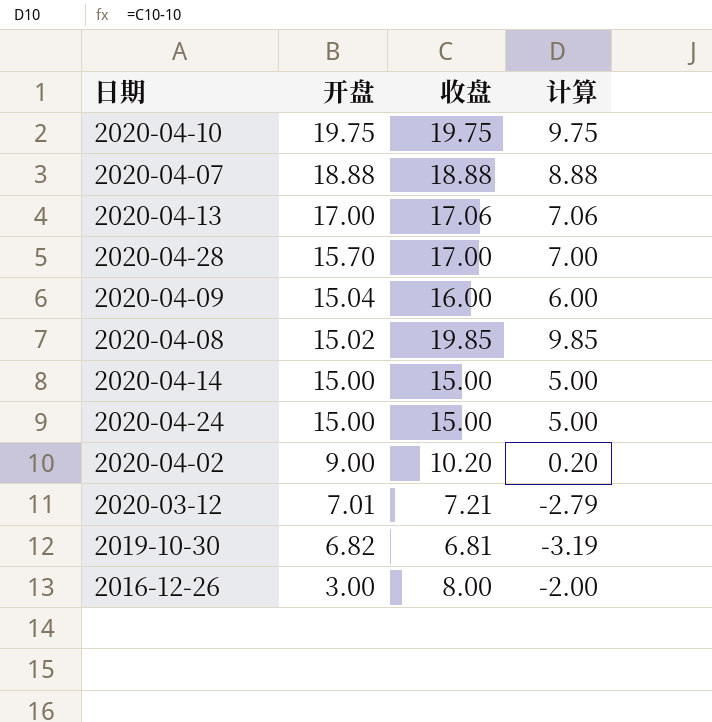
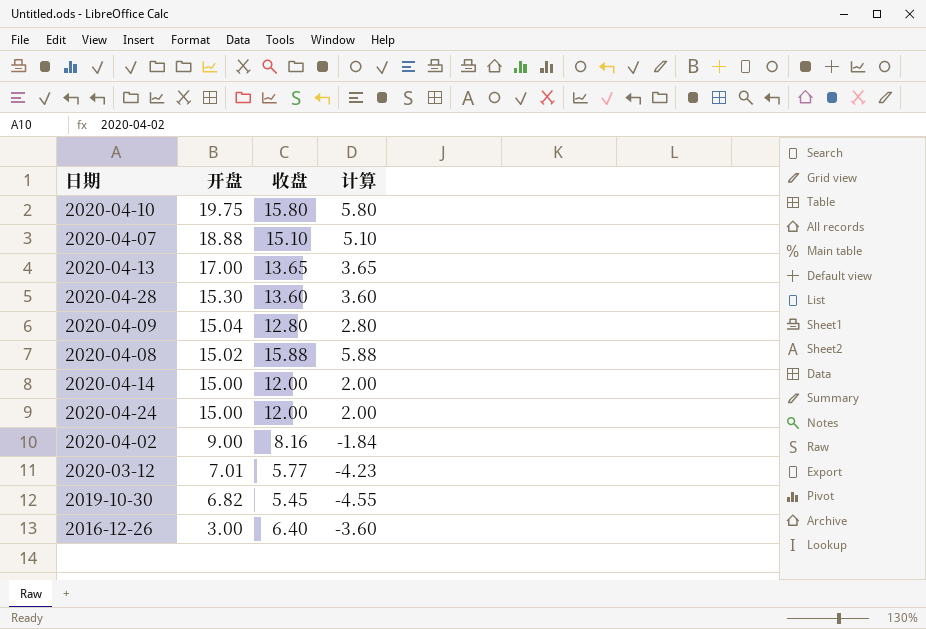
2020-04-10 | 收盘: 19.75 -> 15.80
2020-04-10 | 计算: 9.75 -> 5.80
2020-04-07 | 收盘: 18.88 -> 15.10
2020-04-07 | 计算: 8.88 -> 5.10
2020-04-13 | 收盘: 17.06 -> 13.65
2020-04-13 | 计算: 7.06 -> 3.65
2020-04-28 | 开盘: 15.70 -> 15.30
2020-04-28 | 收盘: 17.00 -> 13.60
2020-04-28 | 计算: 7.00 -> 3.60
2020-04-09 | 收盘: 16.00 -> 12.80
2020-04-09 | 计算: 6.00 -> 2.80
2020-04-08 | 收盘: 19.85 -> 15.88
2020-04-08 | 计算: 9.85 -> 5.88
2020-04-14 | 收盘: 15.00 -> 12.00
2020-04-14 | 计算: 5.00 -> 2.00
2020-04-24 | 收盘: 15.00 -> 12.00
2020-04-24 | 计算: 5.00 -> 2.00
2020-04-02 | 收盘: 10.20 -> 8.16
2020-04-02 | 计算: 0.20 -> -1.84
2020-03-12 | 收盘: 7.21 -> 5.77
2020-03-12 | 计算: -2.79 -> -4.23
2019-10-30 | 收盘: 6.81 -> 5.45
2019-10-30 | 计算: -3.19 -> -4.55
2016-12-26 | 收盘: 8.00 -> 6.40
2016-12-26 | 计算: -2.00 -> -3.60

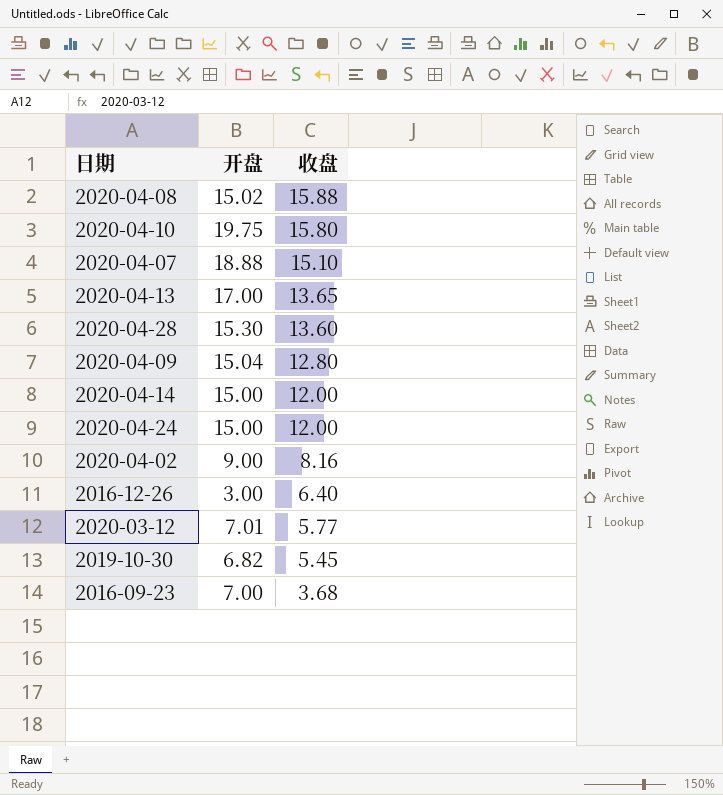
row order: 开盘 descending -> 收盘 descending
column 计算 | formula: [收盘] - 10 -> none
row 2016-09-23: none -> 7.00 | 3.68

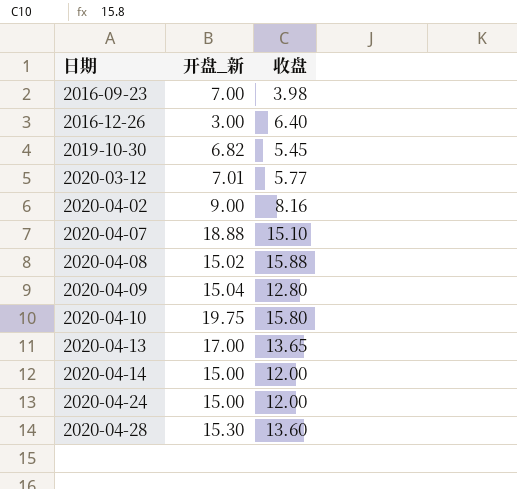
row order: 收盘 descending -> 日期 ascending
column name: 开盘 -> 开盘_新
2016-09-23 | 收盘: 3.68 -> 3.98

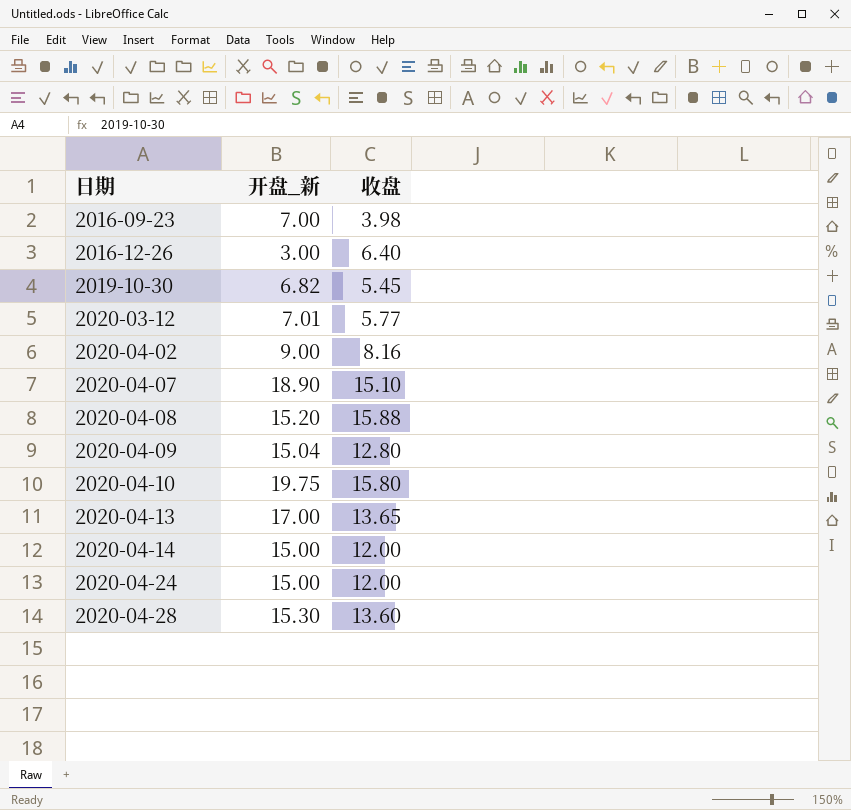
2020-04-07 | 开盘_新: 18.88 -> 18.90
2020-04-08 | 开盘_新: 15.02 -> 15.20

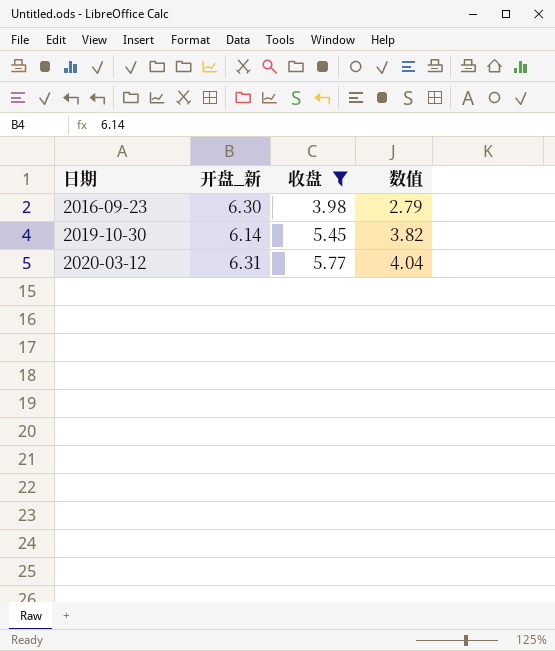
filter: none -> 收盘 <= 5.77
column 数值 | formula: none -> [收盘] * 0.7
2016-09-23 | 开盘_新: 7.00 -> 6.30
2019-10-30 | 开盘_新: 6.82 -> 6.14
2020-03-12 | 开盘_新: 7.01 -> 6.31

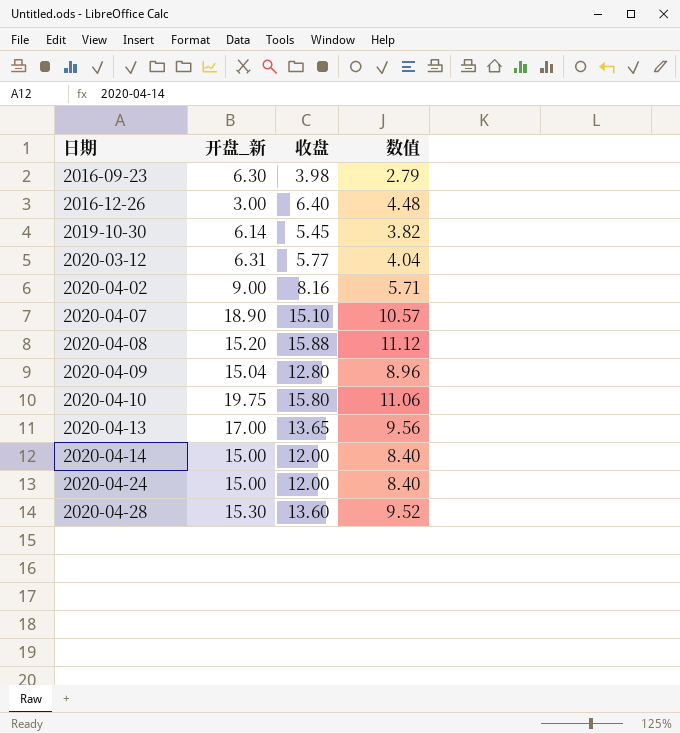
filter: 收盘 <= 5.77 -> none

